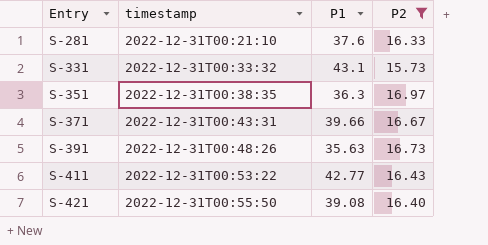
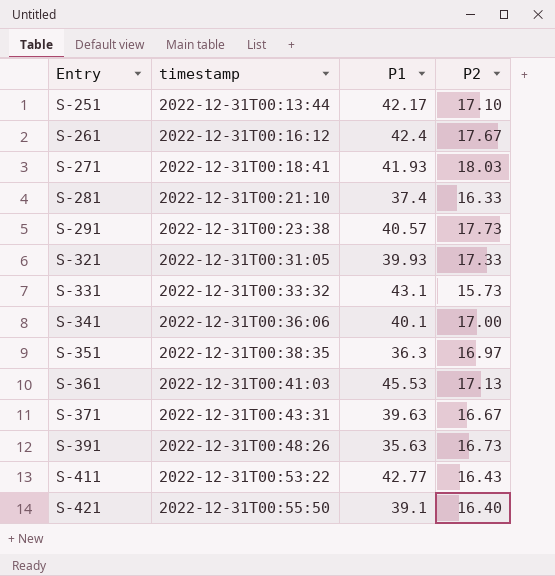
filter: P2 <= 16.97 -> none
S-281 | P1: 37.6 -> 37.4
S-371 | P1: 39.66 -> 39.63
S-421 | P1: 39.08 -> 39.1

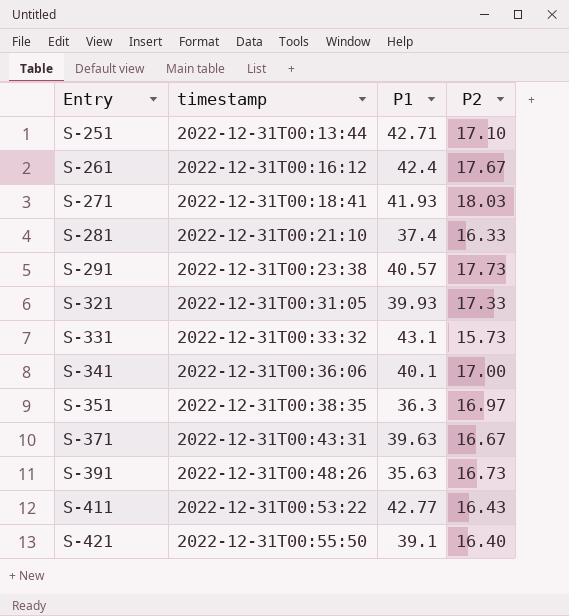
row S-361: 2022-12-31T00:41:03 | 45.53 | 17.13 -> none
S-251 | P1: 42.17 -> 42.71

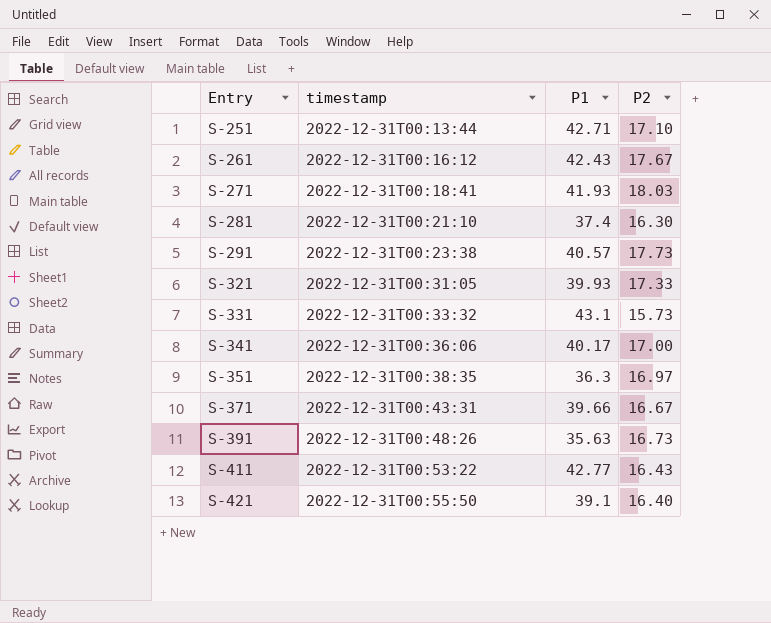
S-261 | P1: 42.4 -> 42.43
S-281 | P2: 16.33 -> 16.30
S-341 | P1: 40.1 -> 40.17
S-371 | P1: 39.63 -> 39.66

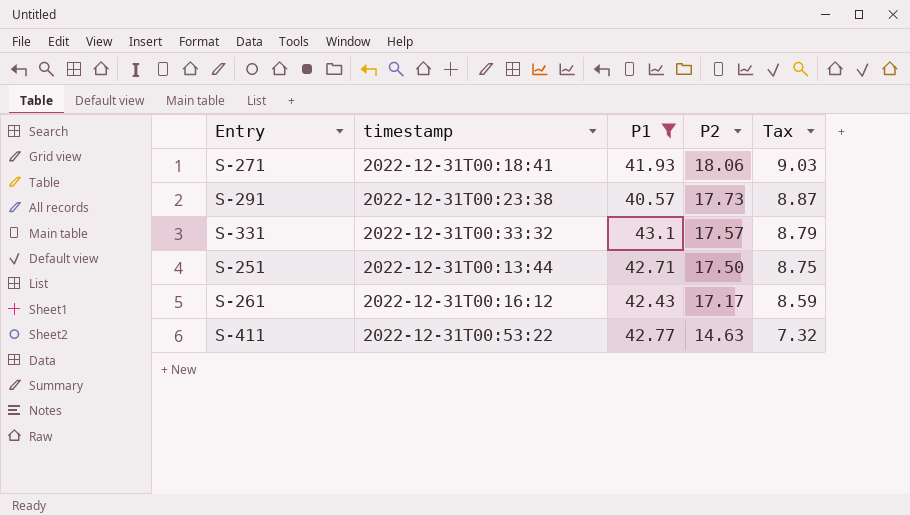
filter: none -> P1 >= 40.57
row order: Entry ascending -> P2 descending
column Tax | formula: none -> [P2] * 0.5
S-271 | P2: 18.03 -> 18.06
S-331 | P2: 15.73 -> 17.57
S-251 | P2: 17.10 -> 17.50
S-261 | P2: 17.67 -> 17.17
S-411 | P2: 16.43 -> 14.63

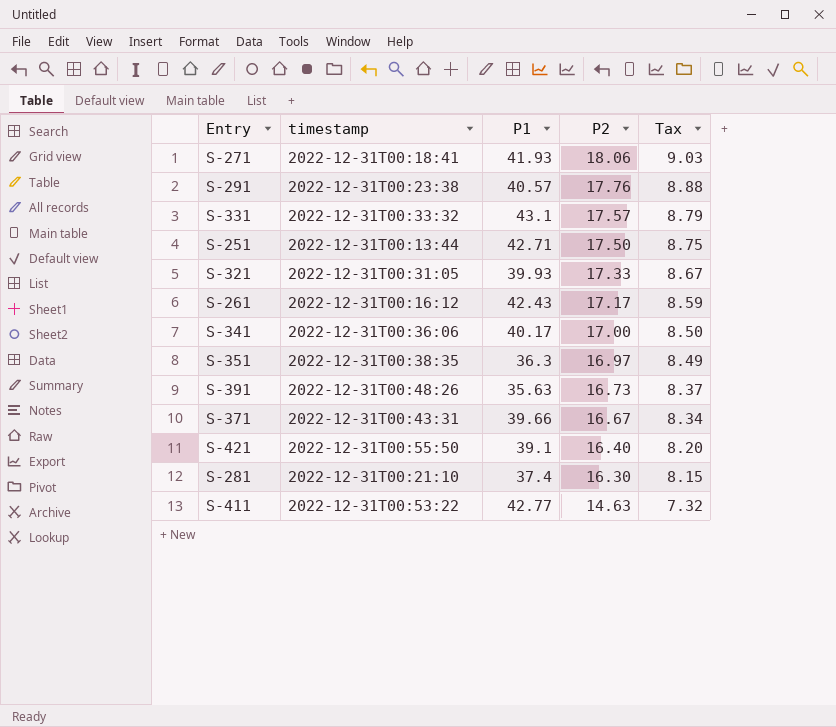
filter: P1 >= 40.57 -> none
S-291 | P2: 17.73 -> 17.76
S-291 | Tax: 8.87 -> 8.88

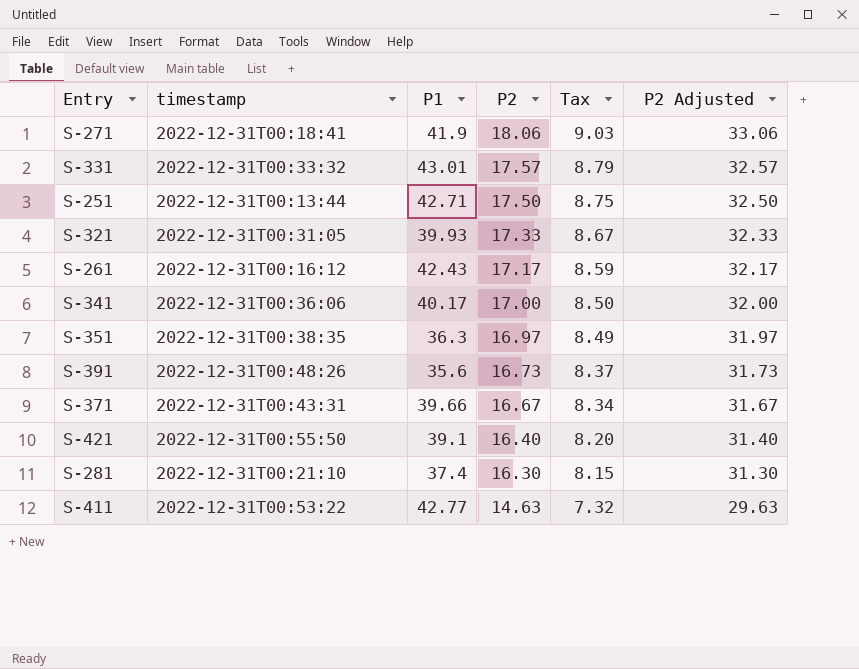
column P2 Adjusted | formula: none -> [P2] + 15
row S-291: 2022-12-31T00:23:38 | 40.57 | 17.76 | 8.88 -> none
S-271 | P1: 41.93 -> 41.9
S-331 | P1: 43.1 -> 43.01
S-391 | P1: 35.63 -> 35.6

